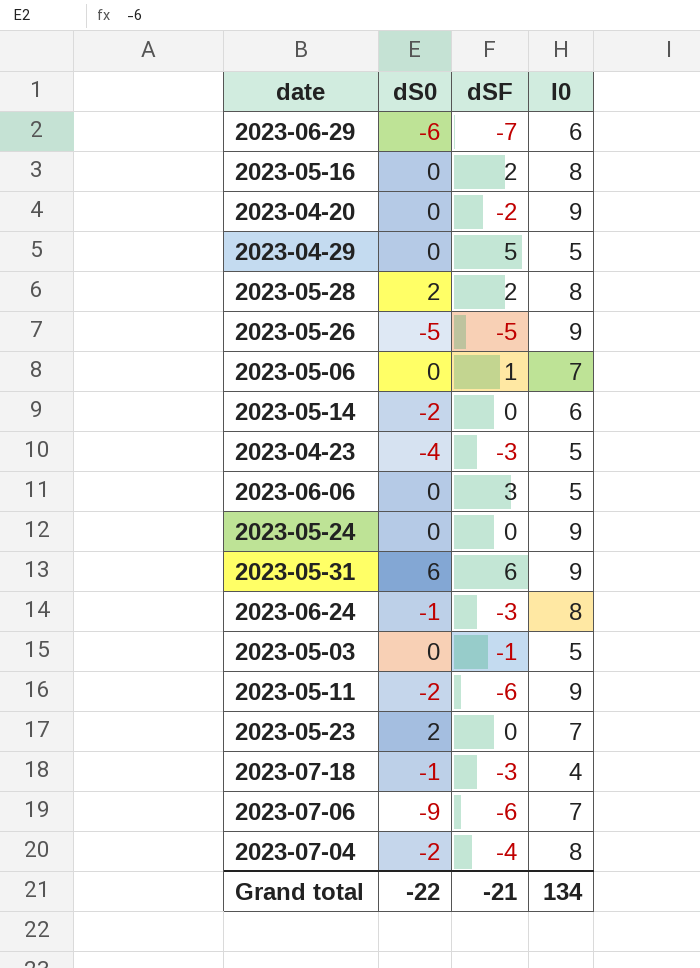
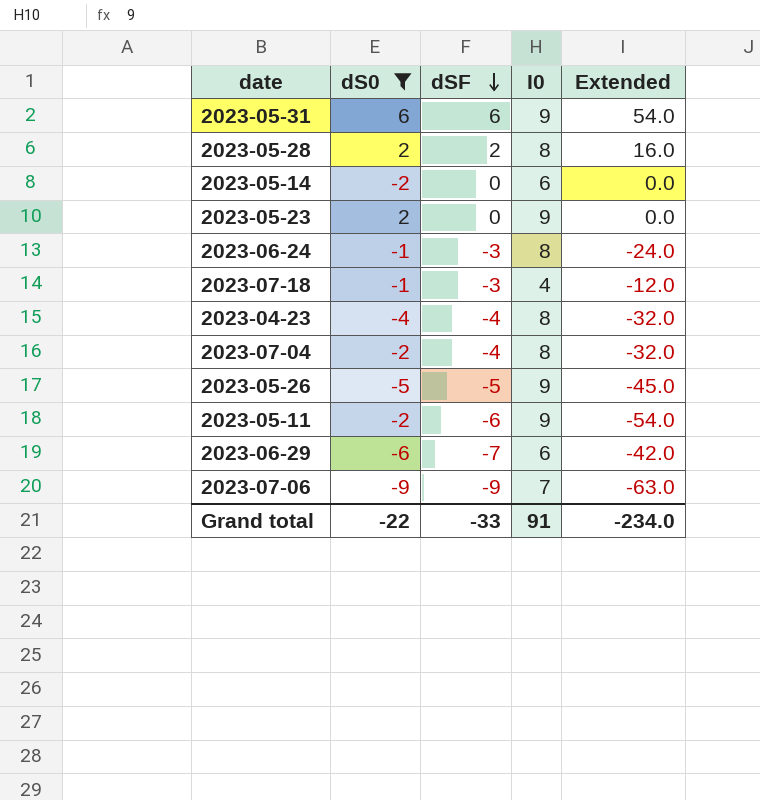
filter: none -> dS0 != 0
row order: none -> dSF descending
column Extended | formula: none -> [dSF] * [I0]
2023-05-23 | I0: 7 -> 9
2023-04-23 | dSF: -3 -> -4
2023-04-23 | I0: 5 -> 8
2023-07-06 | dSF: -6 -> -9
Grand total | dSF: -21 -> -33
Grand total | I0: 134 -> 91

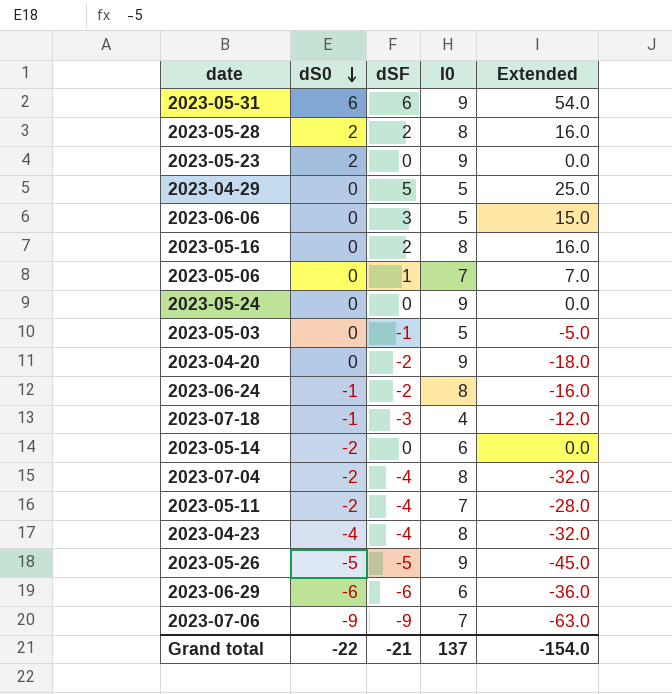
filter: dS0 != 0 -> none
row order: dSF descending -> dS0 descending
2023-06-24 | dSF: -3 -> -2
2023-06-24 | Extended: -24.0 -> -16.0
2023-05-11 | dSF: -6 -> -4
2023-05-11 | I0: 9 -> 7
2023-05-11 | Extended: -54.0 -> -28.0
2023-06-29 | dSF: -7 -> -6
2023-06-29 | Extended: -42.0 -> -36.0
Grand total | dSF: -33 -> -21
Grand total | I0: 91 -> 137
Grand total | Extended: -234.0 -> -154.0

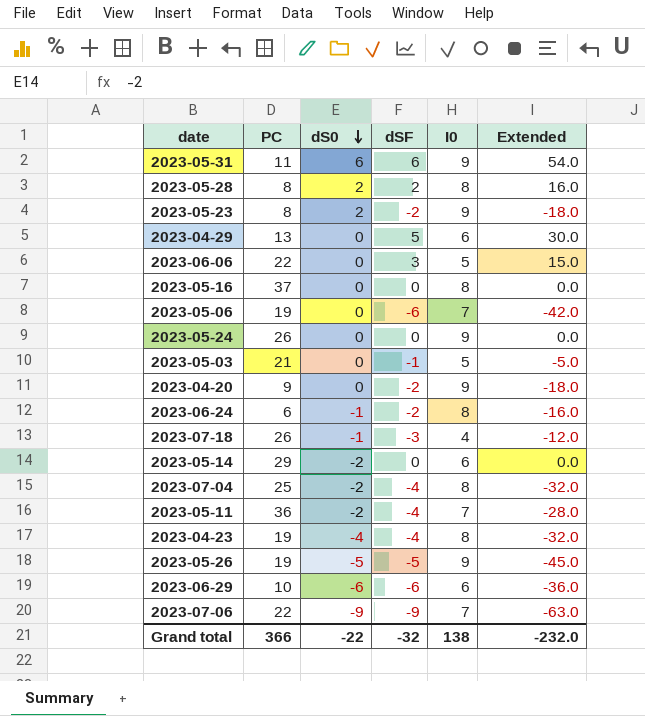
column PC | position: none -> 2
2023-05-23 | dSF: 0 -> -2
2023-05-23 | Extended: 0.0 -> -18.0
2023-04-29 | I0: 5 -> 6
2023-04-29 | Extended: 25.0 -> 30.0
2023-05-16 | dSF: 2 -> 0
2023-05-16 | Extended: 16.0 -> 0.0
2023-05-06 | dSF: 1 -> -6
2023-05-06 | Extended: 7.0 -> -42.0
Grand total | dSF: -21 -> -32
Grand total | I0: 137 -> 138
Grand total | Extended: -154.0 -> -232.0

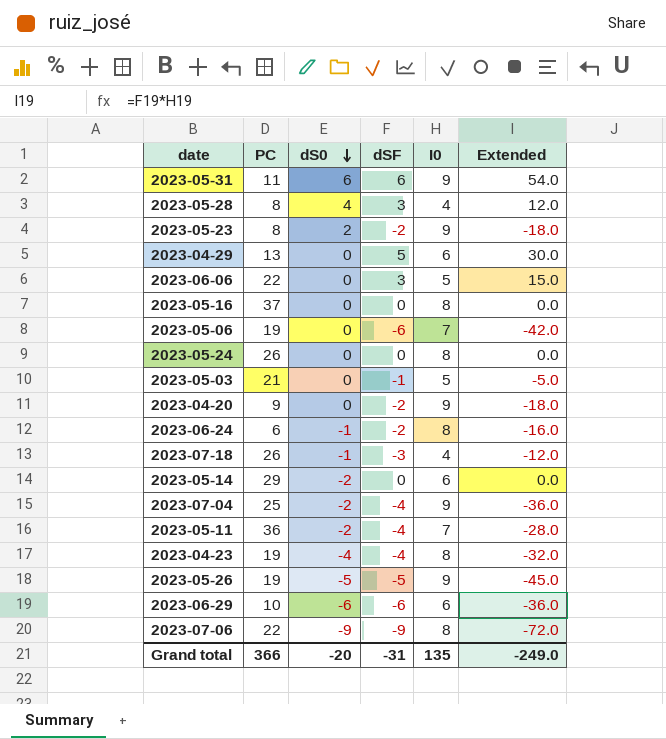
2023-05-28 | dS0: 2 -> 4
2023-05-28 | dSF: 2 -> 3
2023-05-28 | I0: 8 -> 4
2023-05-28 | Extended: 16.0 -> 12.0
2023-05-24 | I0: 9 -> 8
2023-07-04 | I0: 8 -> 9
2023-07-04 | Extended: -32.0 -> -36.0
2023-07-06 | I0: 7 -> 8
2023-07-06 | Extended: -63.0 -> -72.0
Grand total | dS0: -22 -> -20
Grand total | dSF: -32 -> -31
Grand total | I0: 138 -> 135
Grand total | Extended: -232.0 -> -249.0

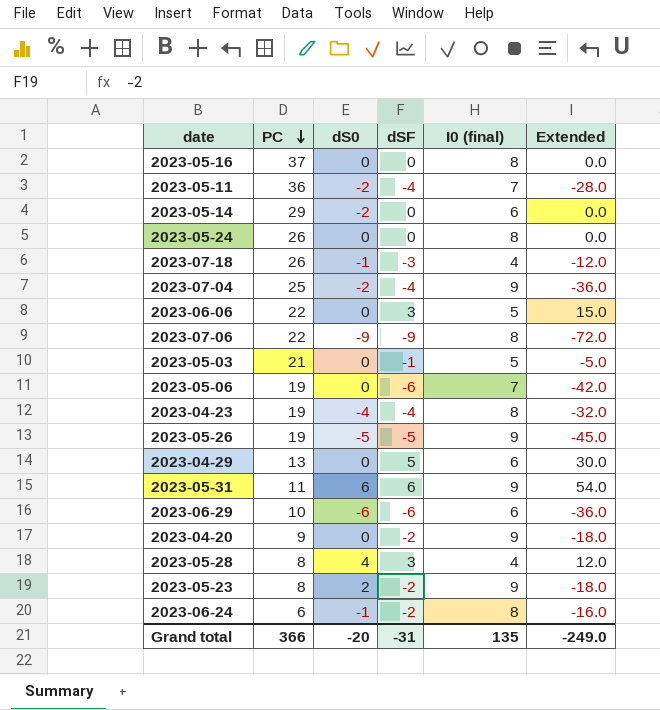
row order: dS0 descending -> PC descending
column name: I0 -> I0 (final)

